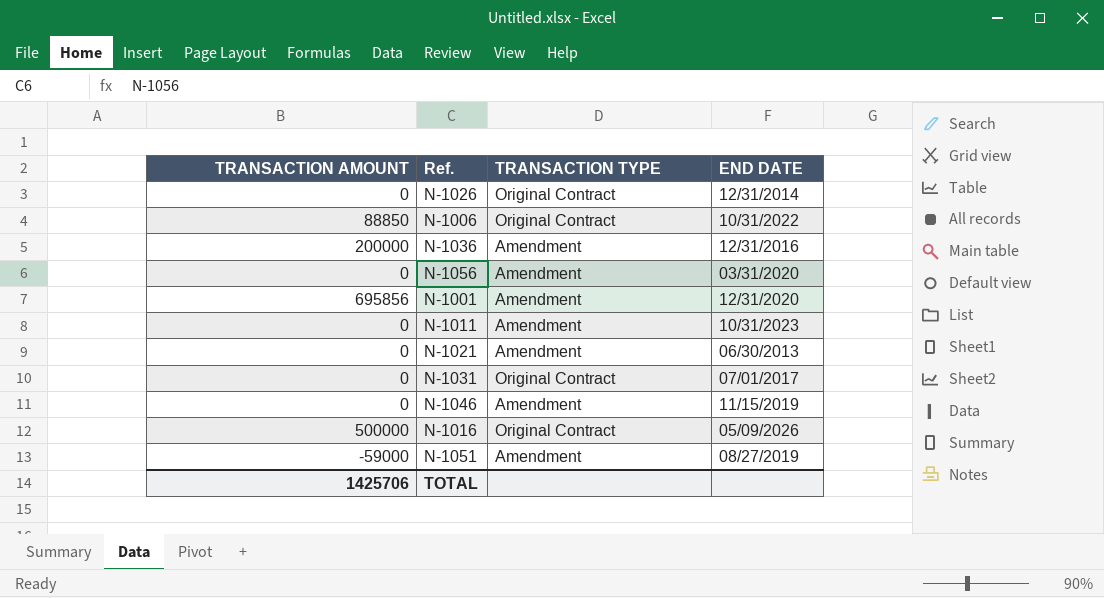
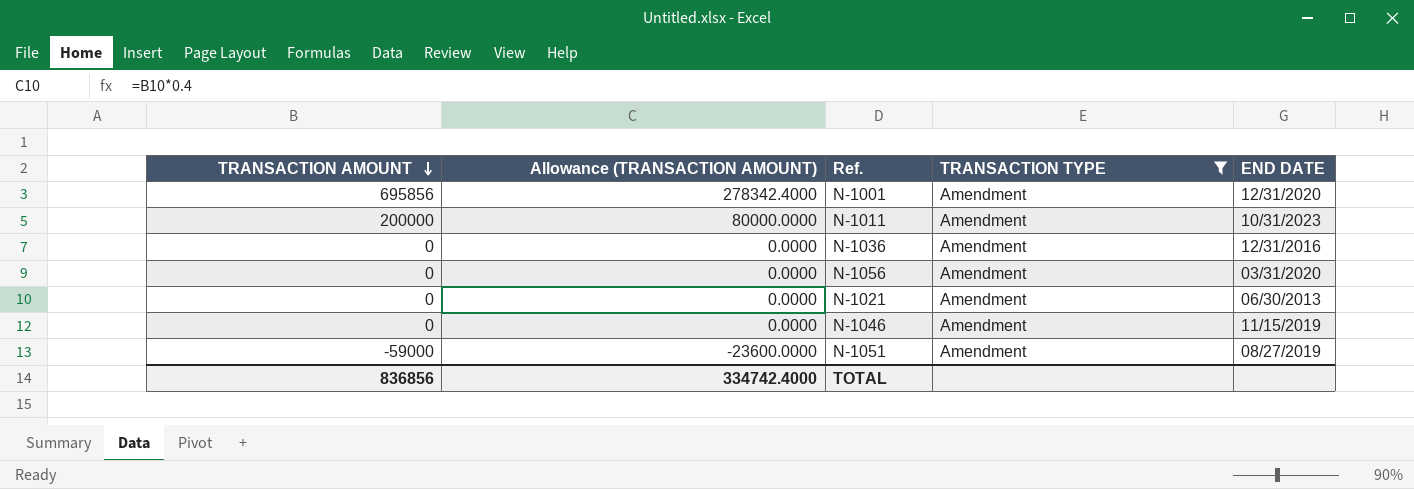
filter: none -> TRANSACTION TYPE = Amendment
row order: none -> TRANSACTION AMOUNT descending
column Allowance (TRANSACTION AMOUNT) | formula: none -> [TRANSACTION AMOUNT] * 0.4
N-1011 | TRANSACTION AMOUNT: 0 -> 200000
N-1036 | TRANSACTION AMOUNT: 200000 -> 0
TOTAL | TRANSACTION AMOUNT: 1425706 -> 836856

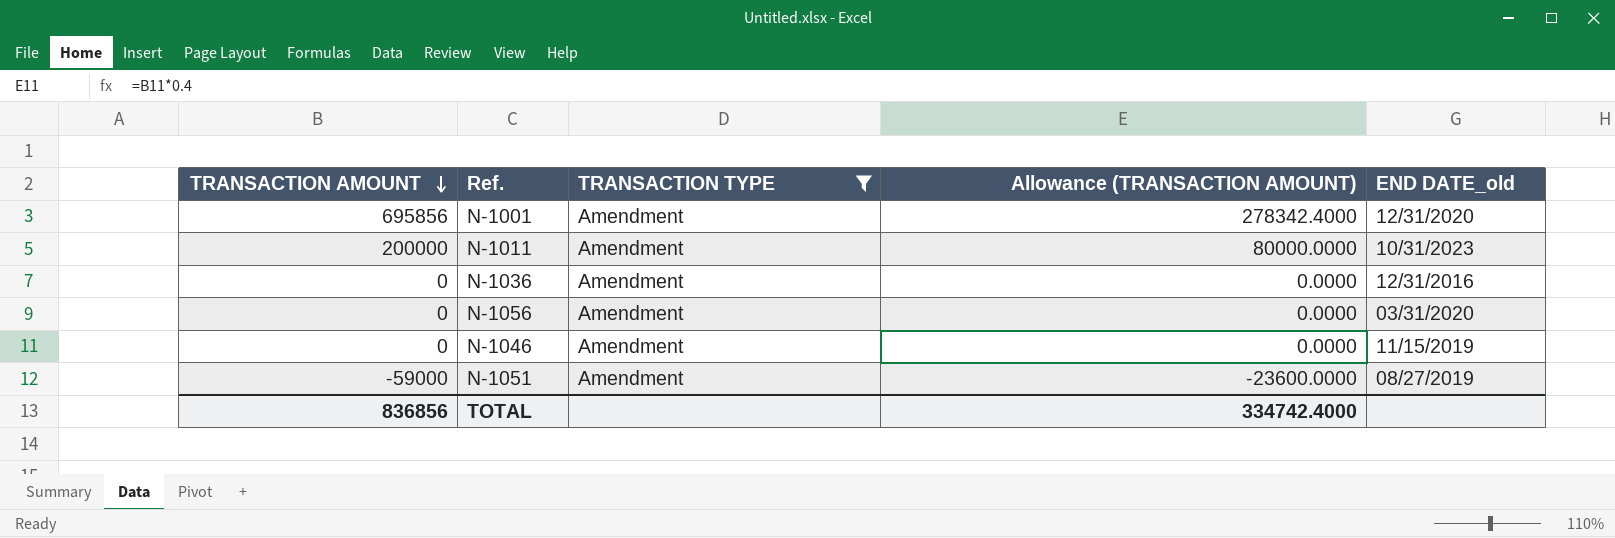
column Allowance (TRANSACTION AMOUNT) | position: 2 -> 4
column name: END DATE -> END DATE_old
row N-1021: 0 | 0.0000 | Amendment | 06/30/2013 -> none

